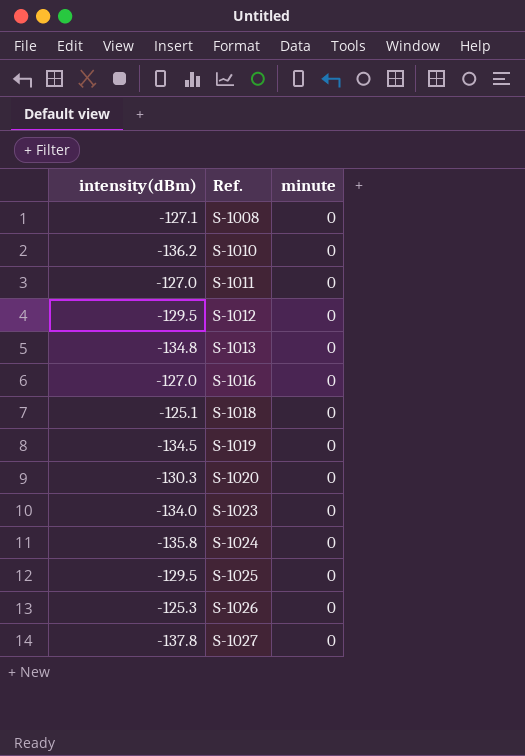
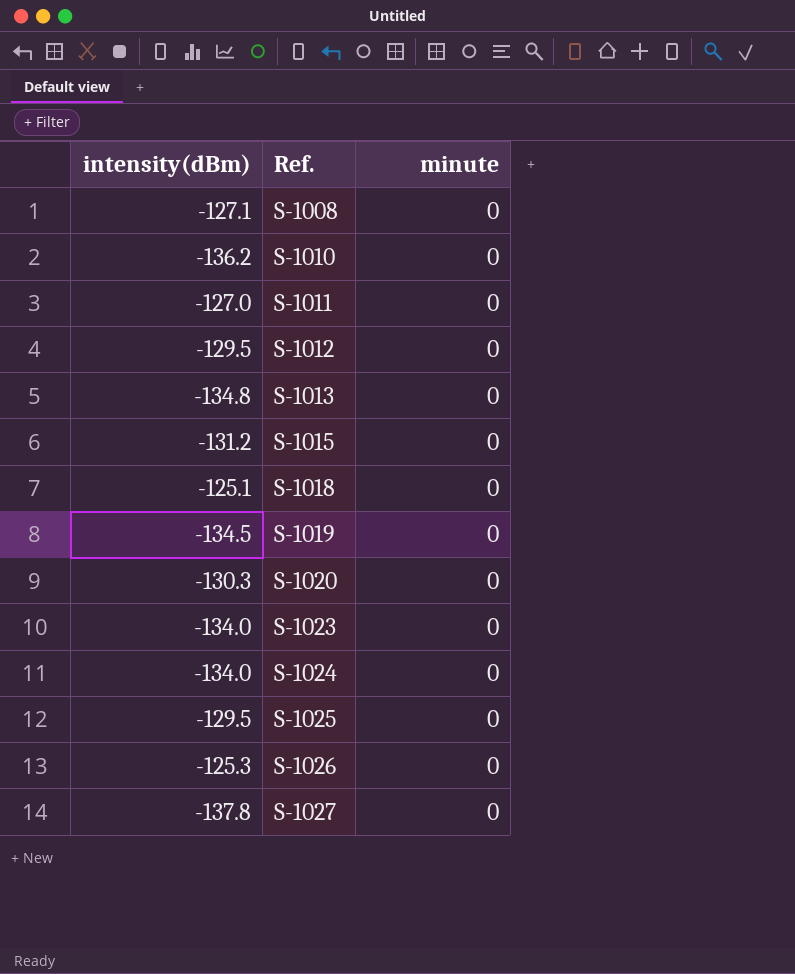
row S-1016: -127.0 | 0 -> none
row S-1015: none -> -131.2 | 0
S-1024 | intensity(dBm): -135.8 -> -134.0

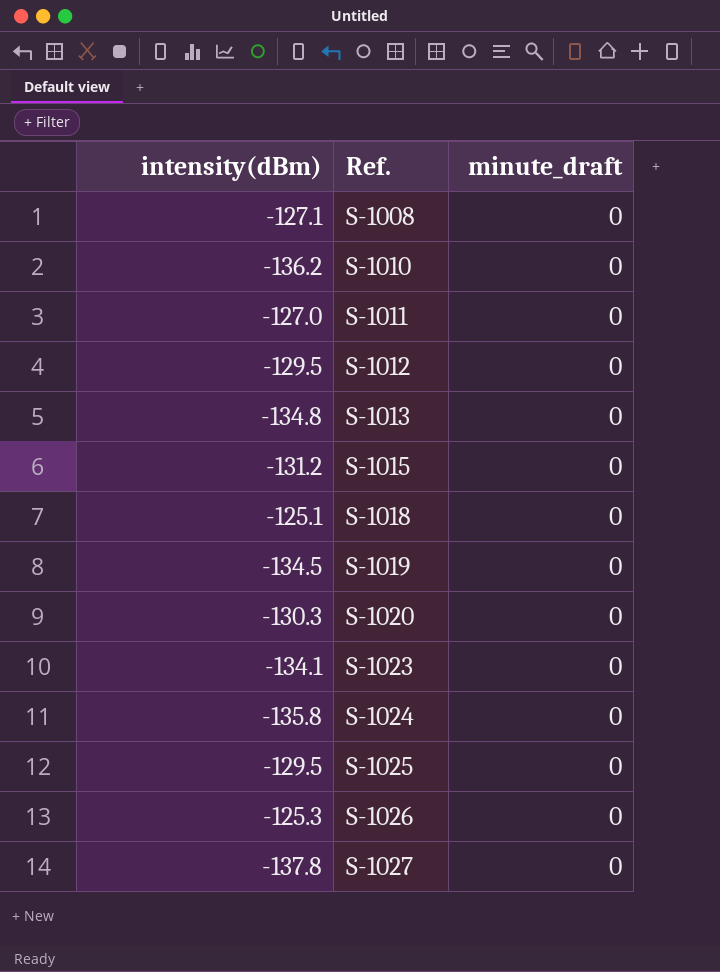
column name: minute -> minute_draft
S-1023 | intensity(dBm): -134.0 -> -134.1
S-1024 | intensity(dBm): -134.0 -> -135.8

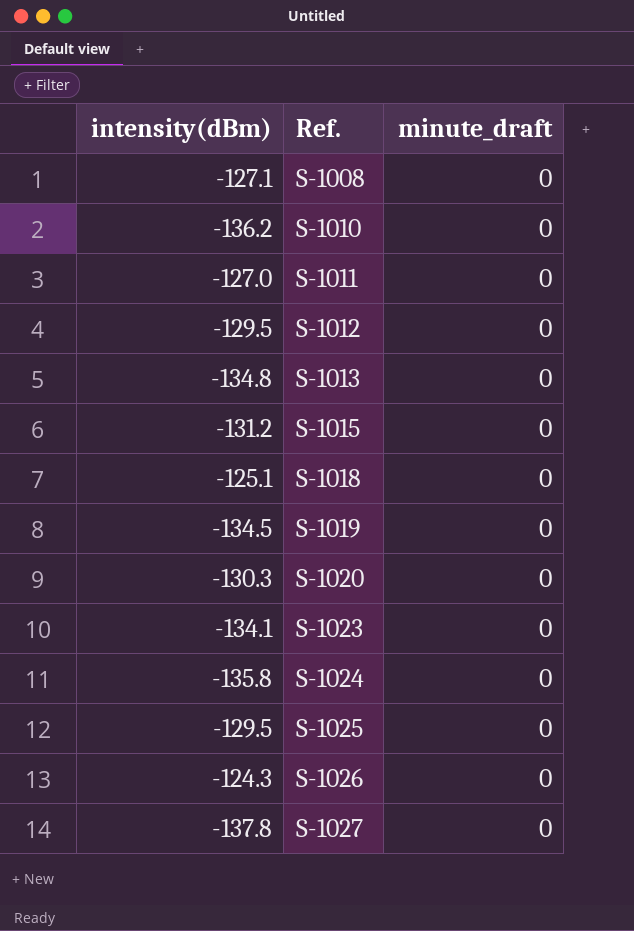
S-1026 | intensity(dBm): -125.3 -> -124.3

